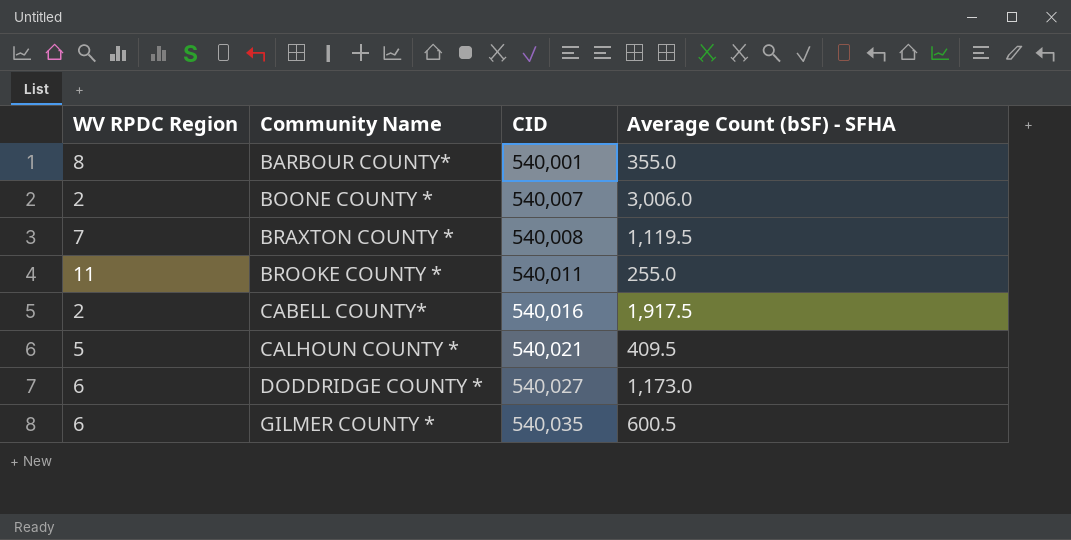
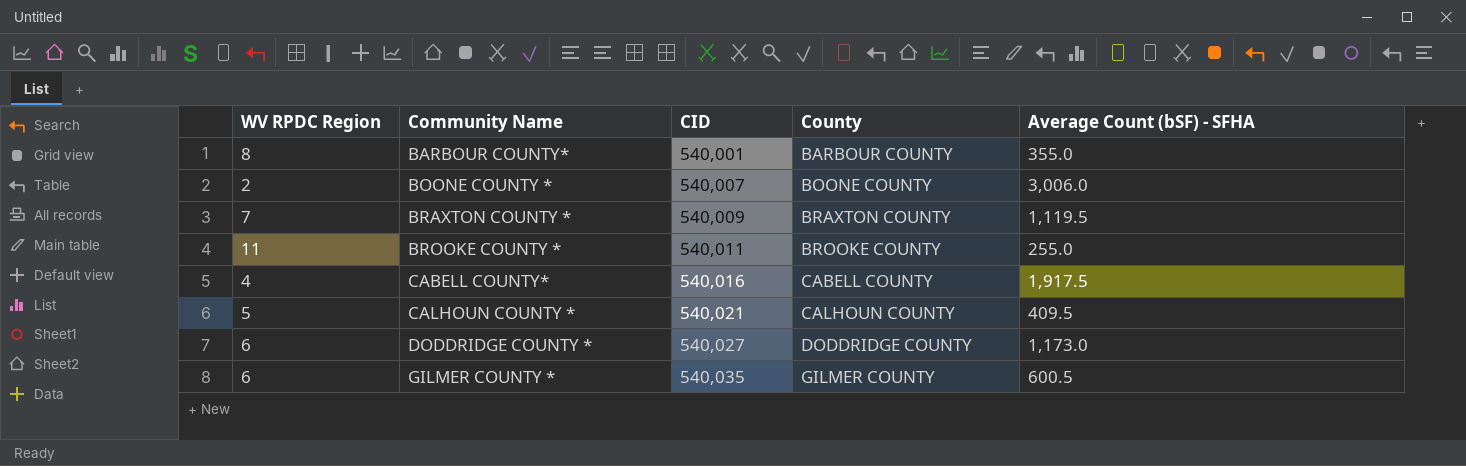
column County | position: none -> 4
BRAXTON COUNTY * | CID: 540,008 -> 540,009
CABELL COUNTY* | WV RPDC Region: 2 -> 4

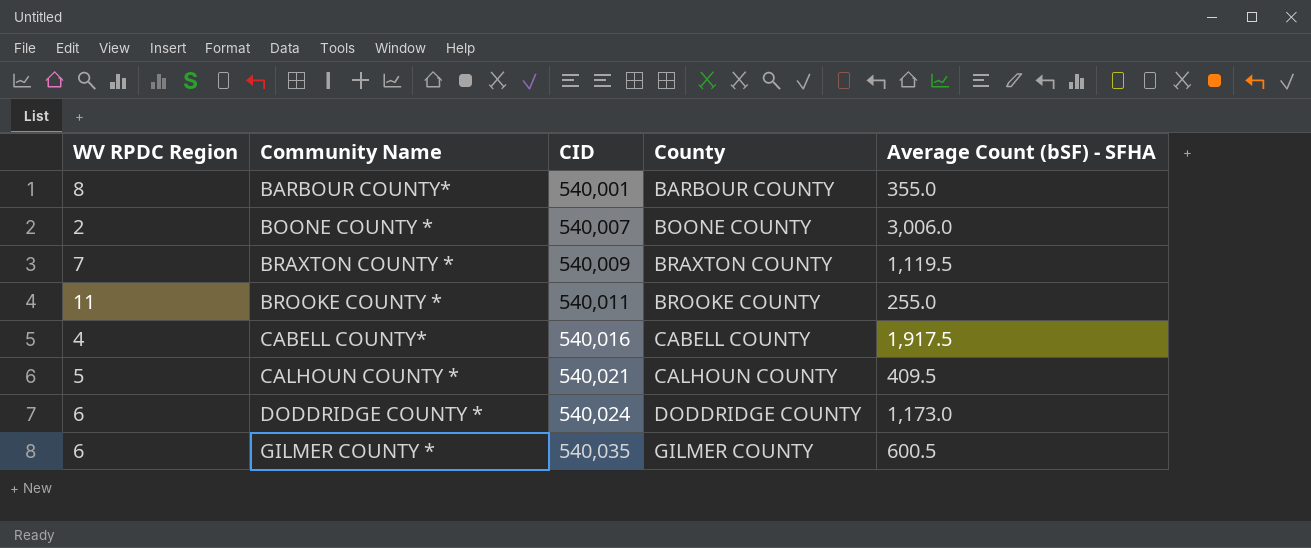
DODDRIDGE COUNTY * | CID: 540,027 -> 540,024

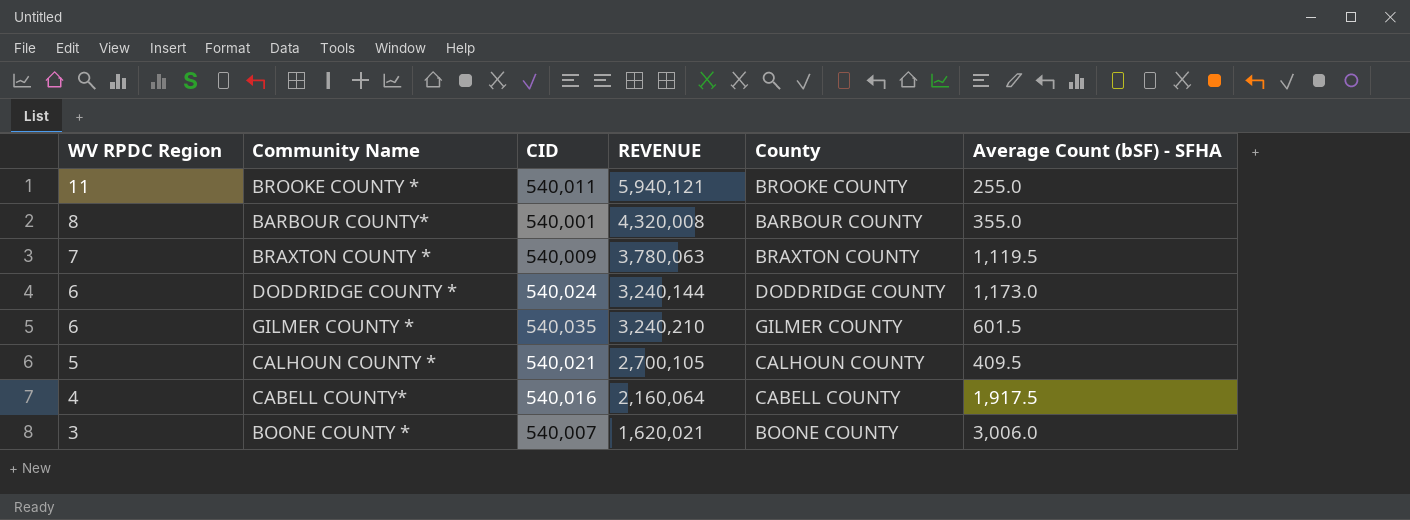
row order: Community Name ascending -> WV RPDC Region descending
column REVENUE | formula: none -> [WV RPDC Region] * [CID]
GILMER COUNTY * | Average Count (bSF) - SFHA: 600.5 -> 601.5
BOONE COUNTY * | WV RPDC Region: 2 -> 3

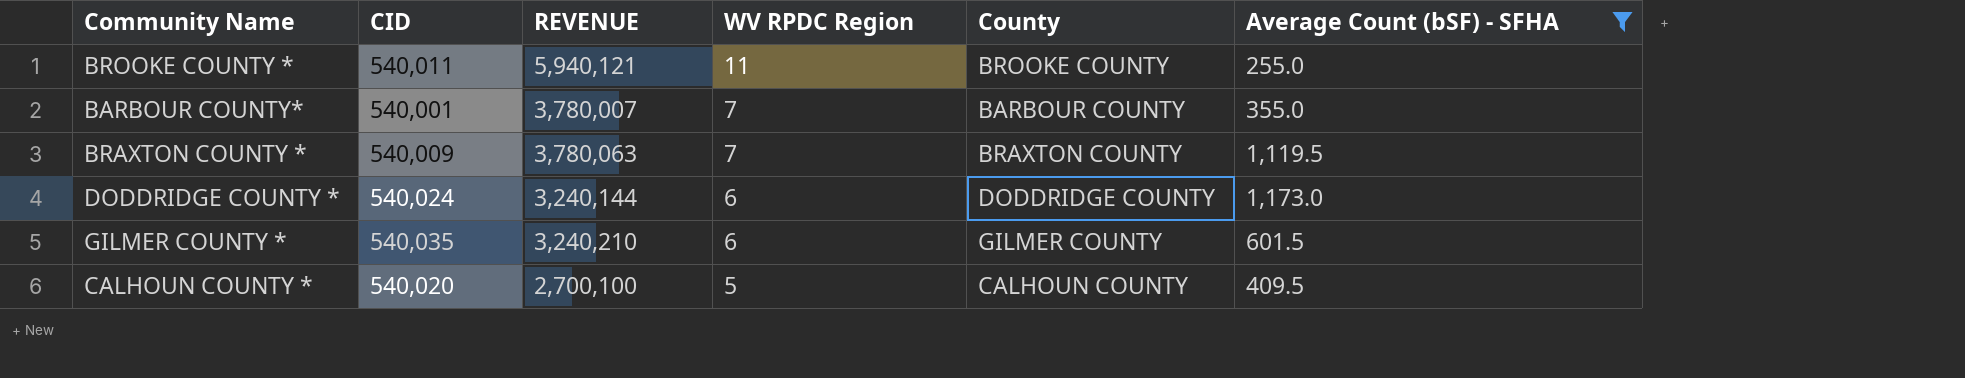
filter: none -> Average Count (bSF) - SFHA <= 1,173.0
column WV RPDC Region | position: 1 -> 4
BARBOUR COUNTY* | REVENUE: 4,320,008 -> 3,780,007
BARBOUR COUNTY* | WV RPDC Region: 8 -> 7
CALHOUN COUNTY * | CID: 540,021 -> 540,020
CALHOUN COUNTY * | REVENUE: 2,700,105 -> 2,700,100

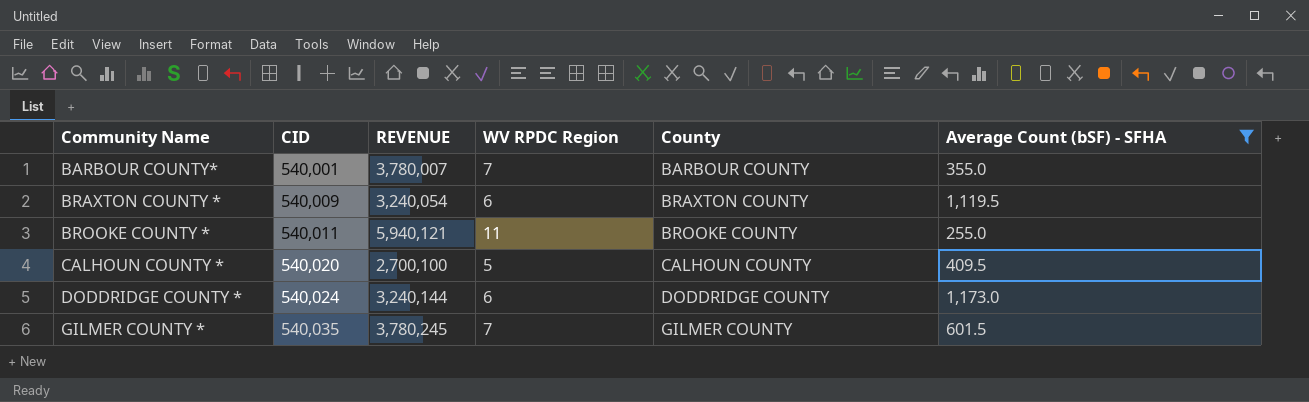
row order: WV RPDC Region descending -> Community Name ascending
BRAXTON COUNTY * | REVENUE: 3,780,063 -> 3,240,054
BRAXTON COUNTY * | WV RPDC Region: 7 -> 6
GILMER COUNTY * | REVENUE: 3,240,210 -> 3,780,245
GILMER COUNTY * | WV RPDC Region: 6 -> 7

